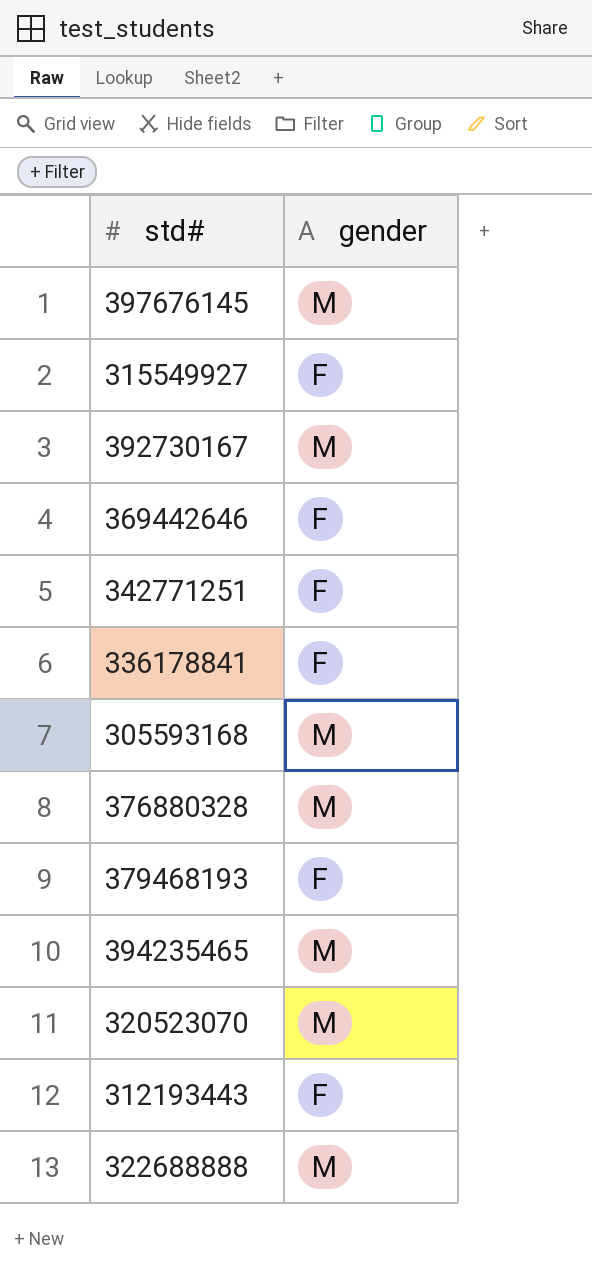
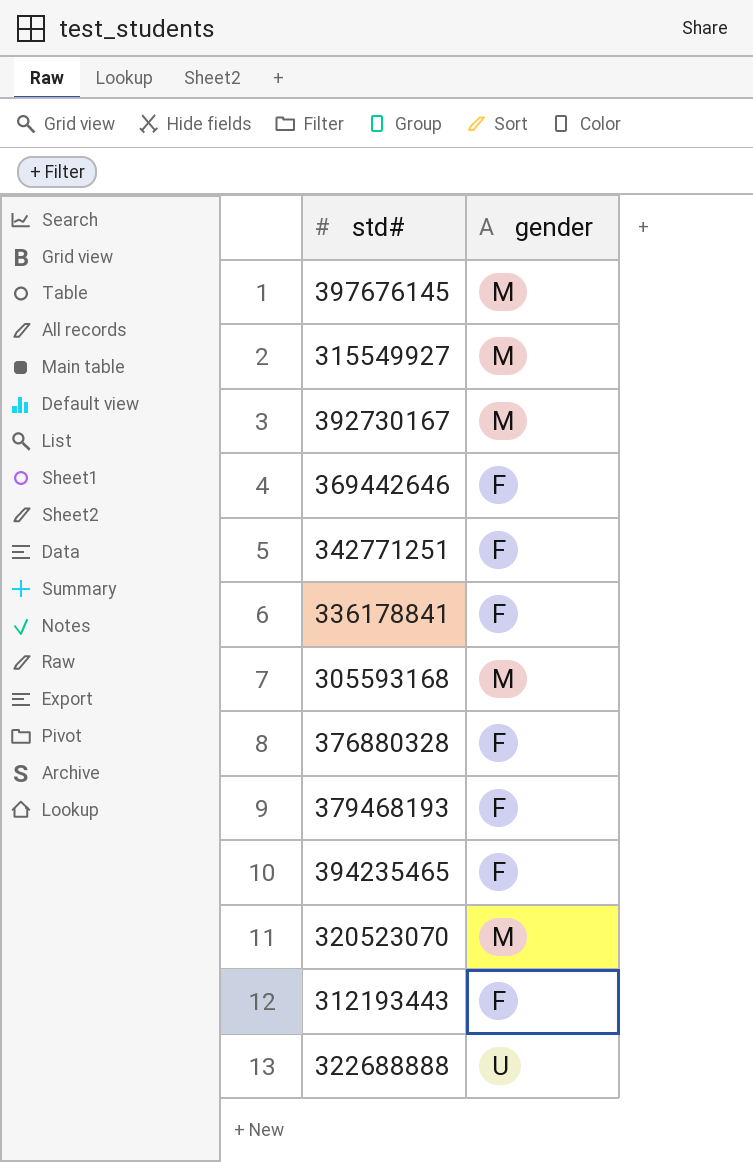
315549927 | gender: F -> M
376880328 | gender: M -> F
394235465 | gender: M -> F
322688888 | gender: M -> U

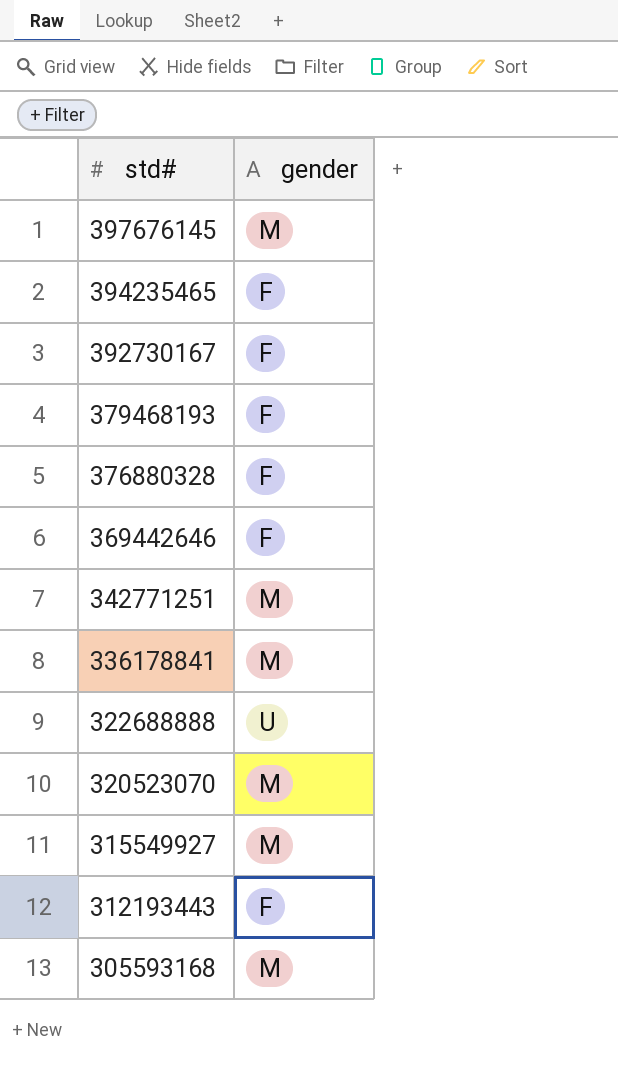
row order: none -> std# descending
392730167 | gender: M -> F
342771251 | gender: F -> M
336178841 | gender: F -> M

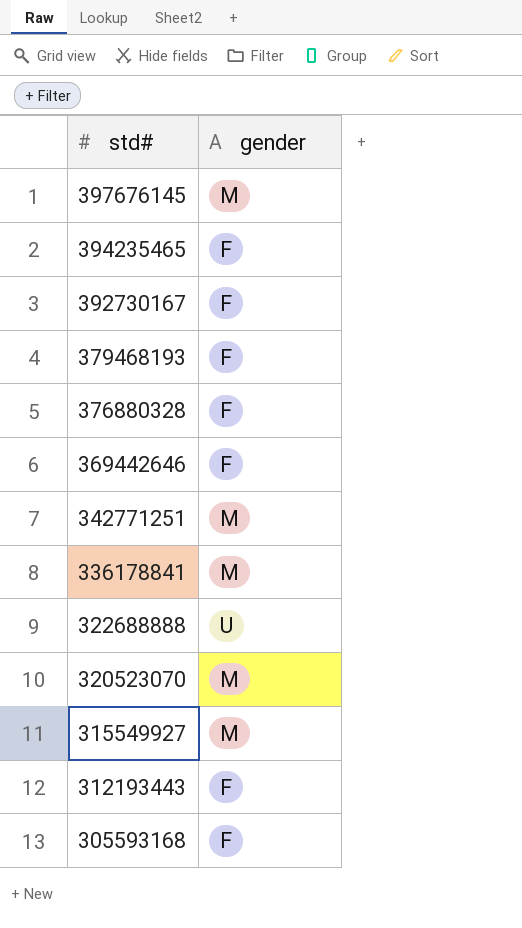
305593168 | gender: M -> F

